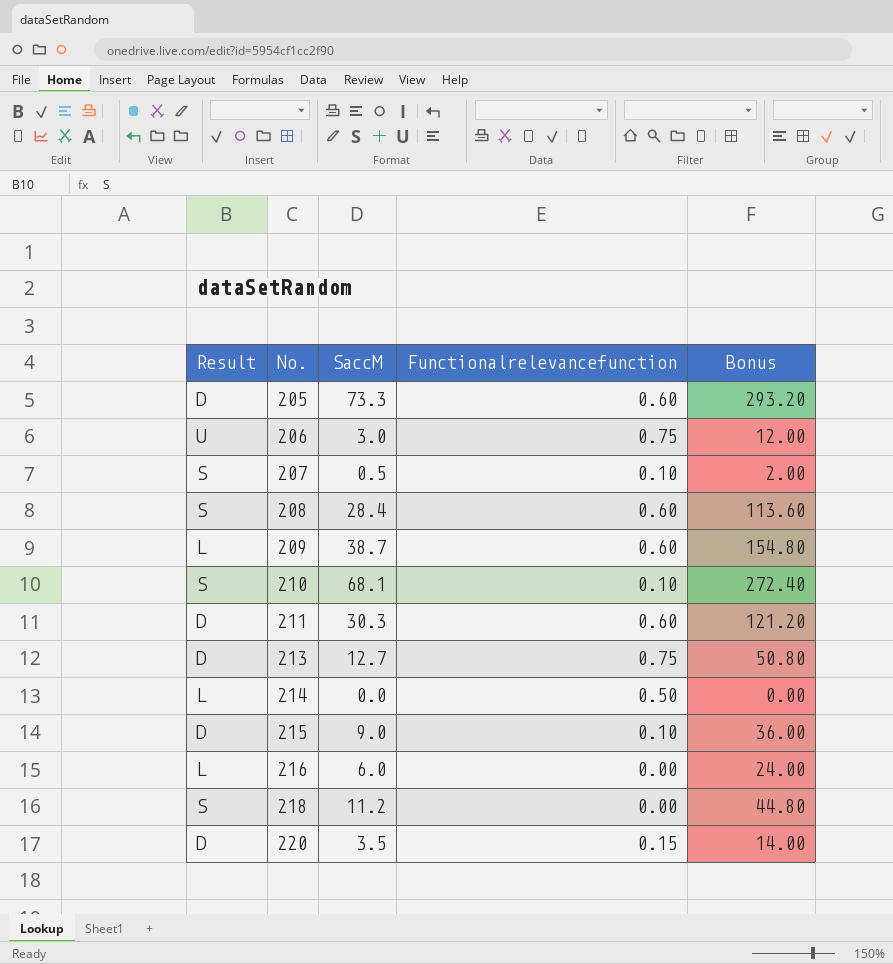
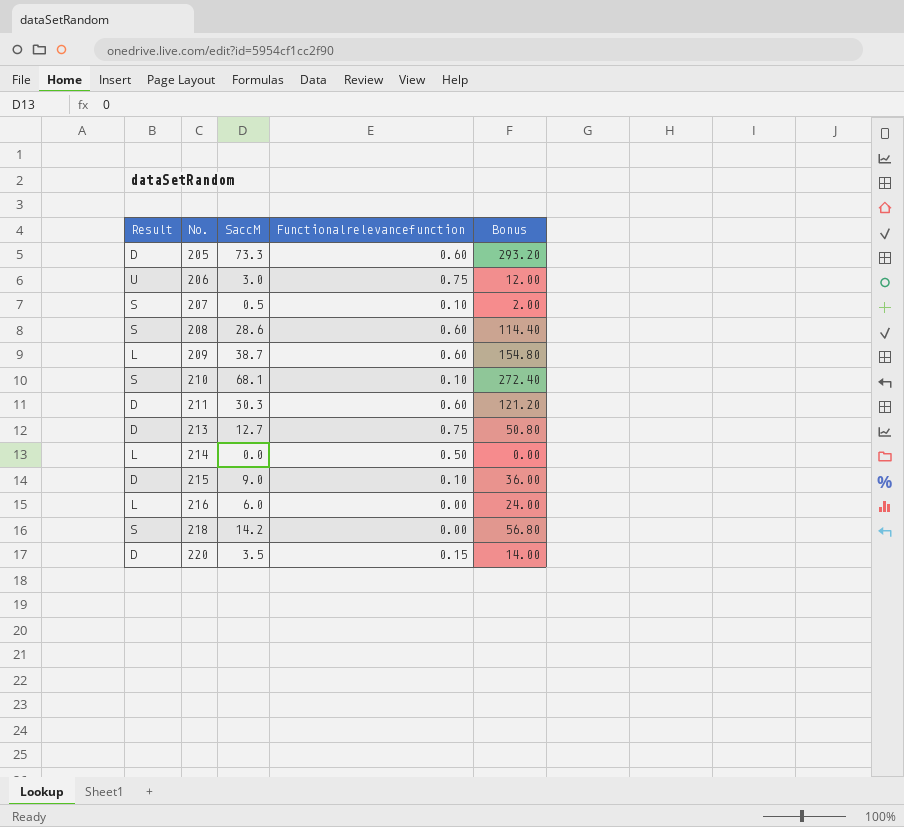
208 | SaccM: 28.4 -> 28.6
208 | Bonus: 113.60 -> 114.40
218 | SaccM: 11.2 -> 14.2
218 | Bonus: 44.80 -> 56.80

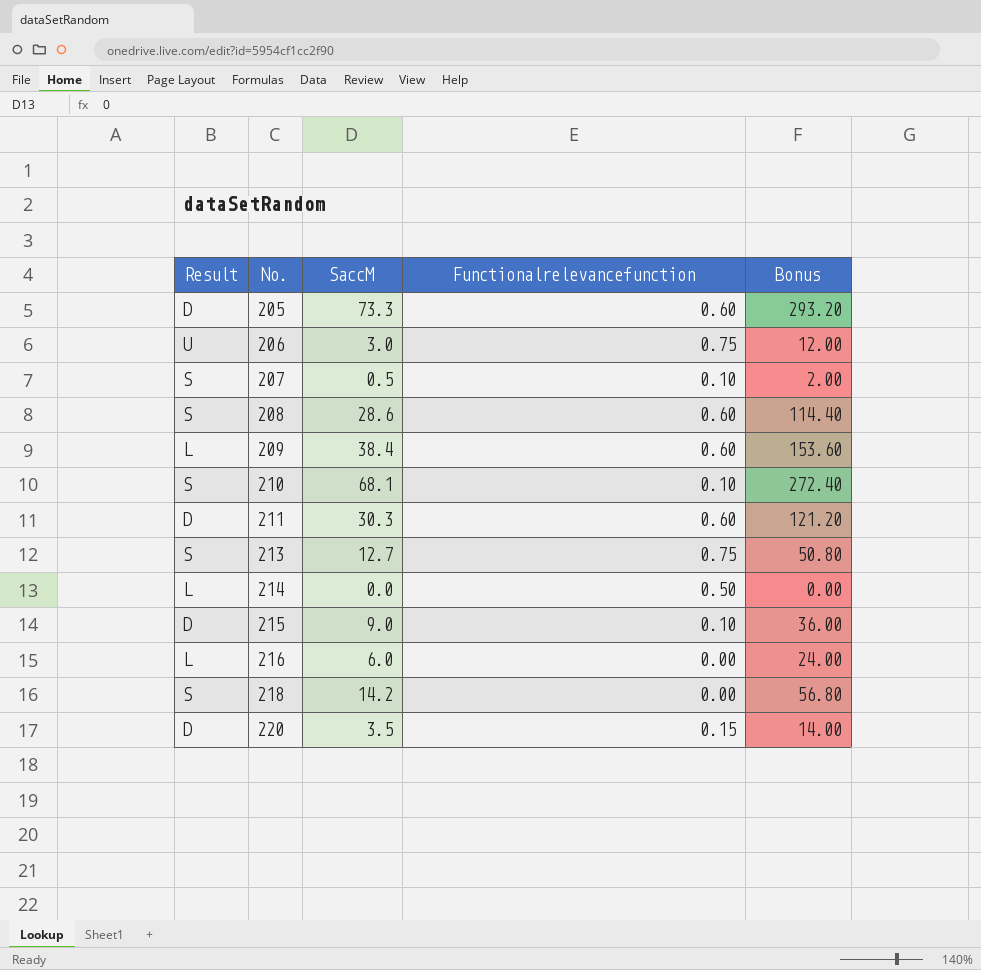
209 | SaccM: 38.7 -> 38.4
209 | Bonus: 154.80 -> 153.60
213 | Result: D -> S

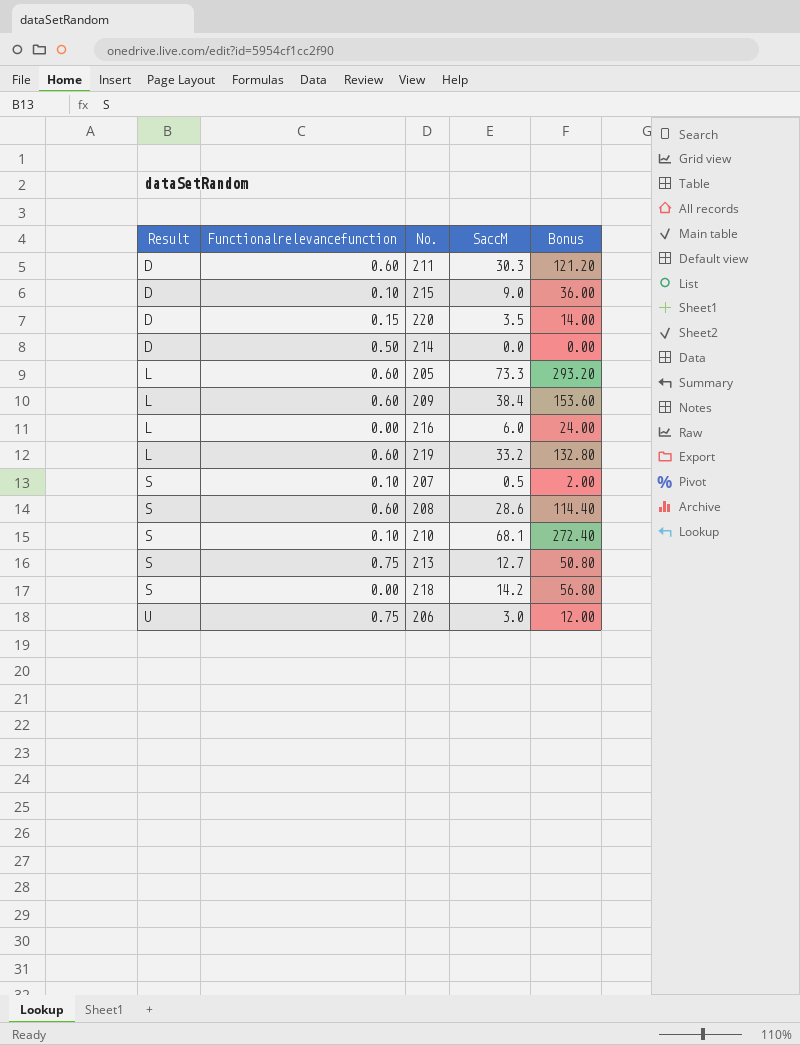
row order: No. ascending -> Result ascending
column Functionalrelevancefunction | position: 4 -> 2
214 | Result: L -> D
205 | Result: D -> L
row 219: none -> L | 0.60 | 33.2 | 132.80

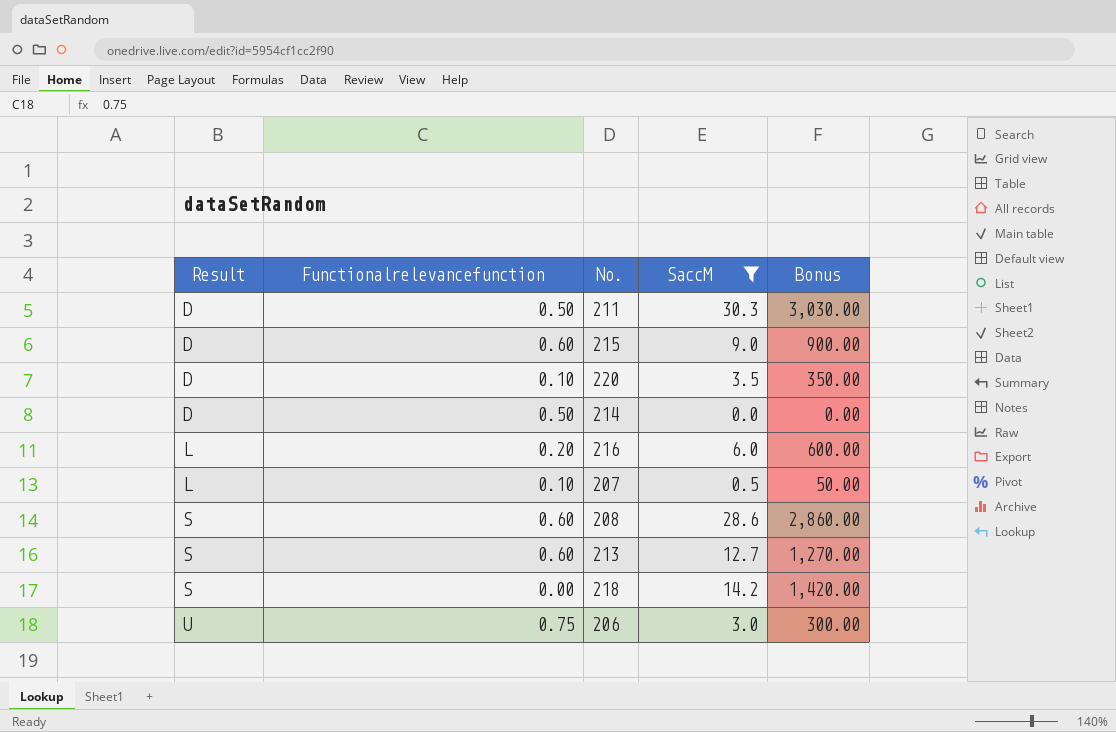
filter: none -> SaccM <= 30.3
column Bonus | formula: [SaccM] * 4 -> [SaccM] * 100
211 | Functionalrelevancefunction: 0.60 -> 0.50
215 | Functionalrelevancefunction: 0.10 -> 0.60
220 | Functionalrelevancefunction: 0.15 -> 0.10
216 | Functionalrelevancefunction: 0.00 -> 0.20
207 | Result: S -> L
213 | Functionalrelevancefunction: 0.75 -> 0.60

